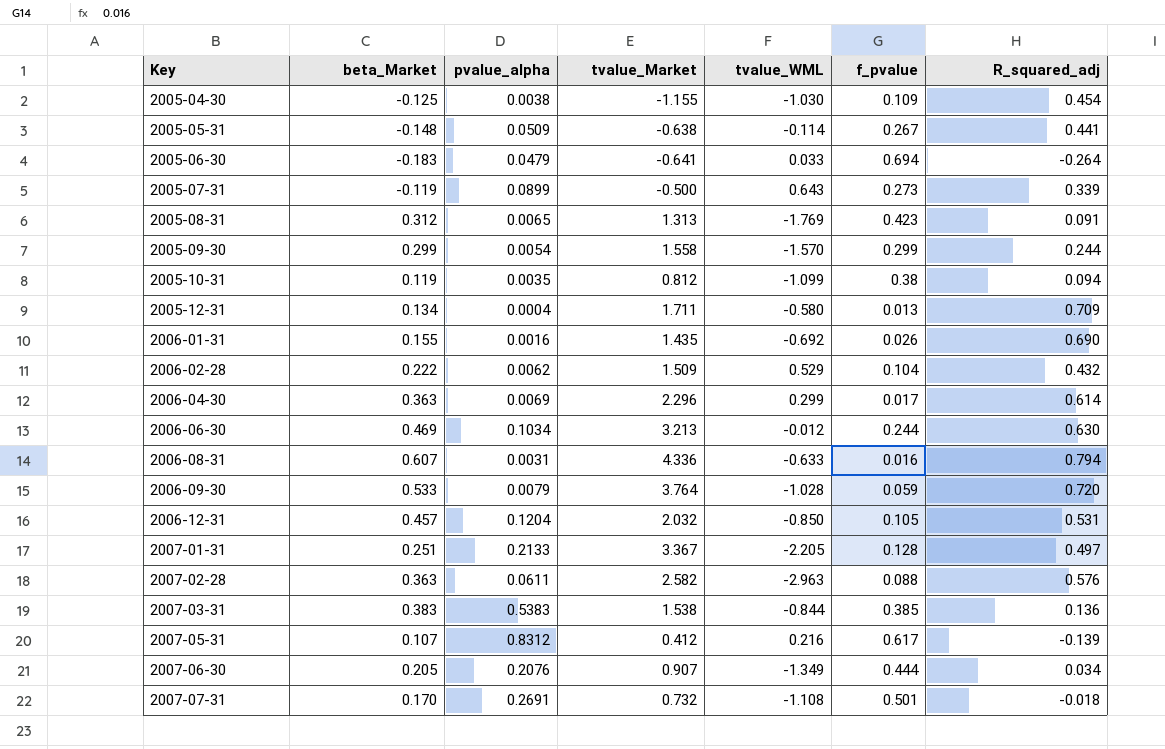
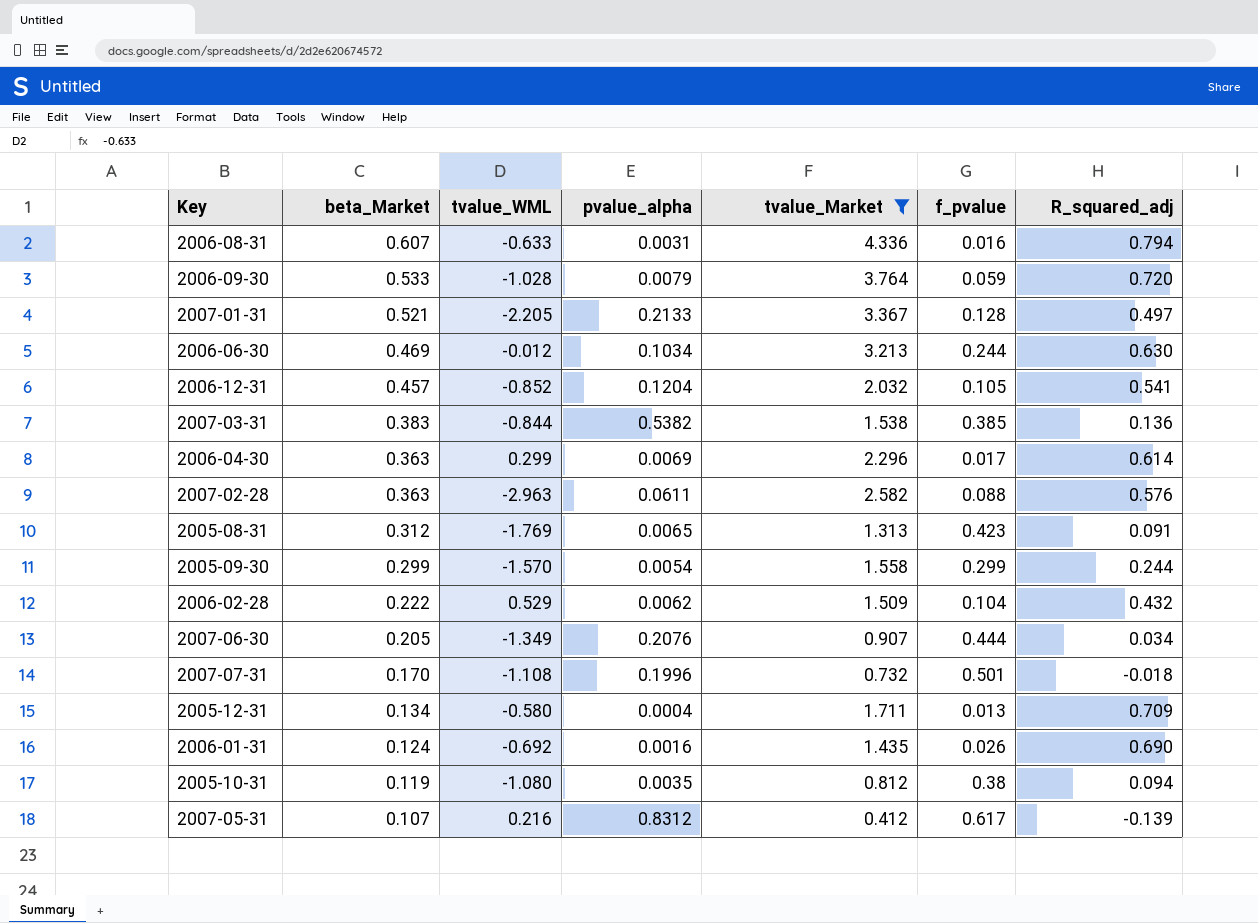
filter: none -> tvalue_Market >= 0.412
row order: Key ascending -> beta_Market descending
column tvalue_WML | position: 5 -> 3
2007-01-31 | beta_Market: 0.251 -> 0.521
2006-12-31 | tvalue_WML: -0.850 -> -0.852
2006-12-31 | R_squared_adj: 0.531 -> 0.541
2007-03-31 | pvalue_alpha: 0.5383 -> 0.5382
2007-07-31 | pvalue_alpha: 0.2691 -> 0.1996
2006-01-31 | beta_Market: 0.155 -> 0.124
2005-10-31 | tvalue_WML: -1.099 -> -1.080

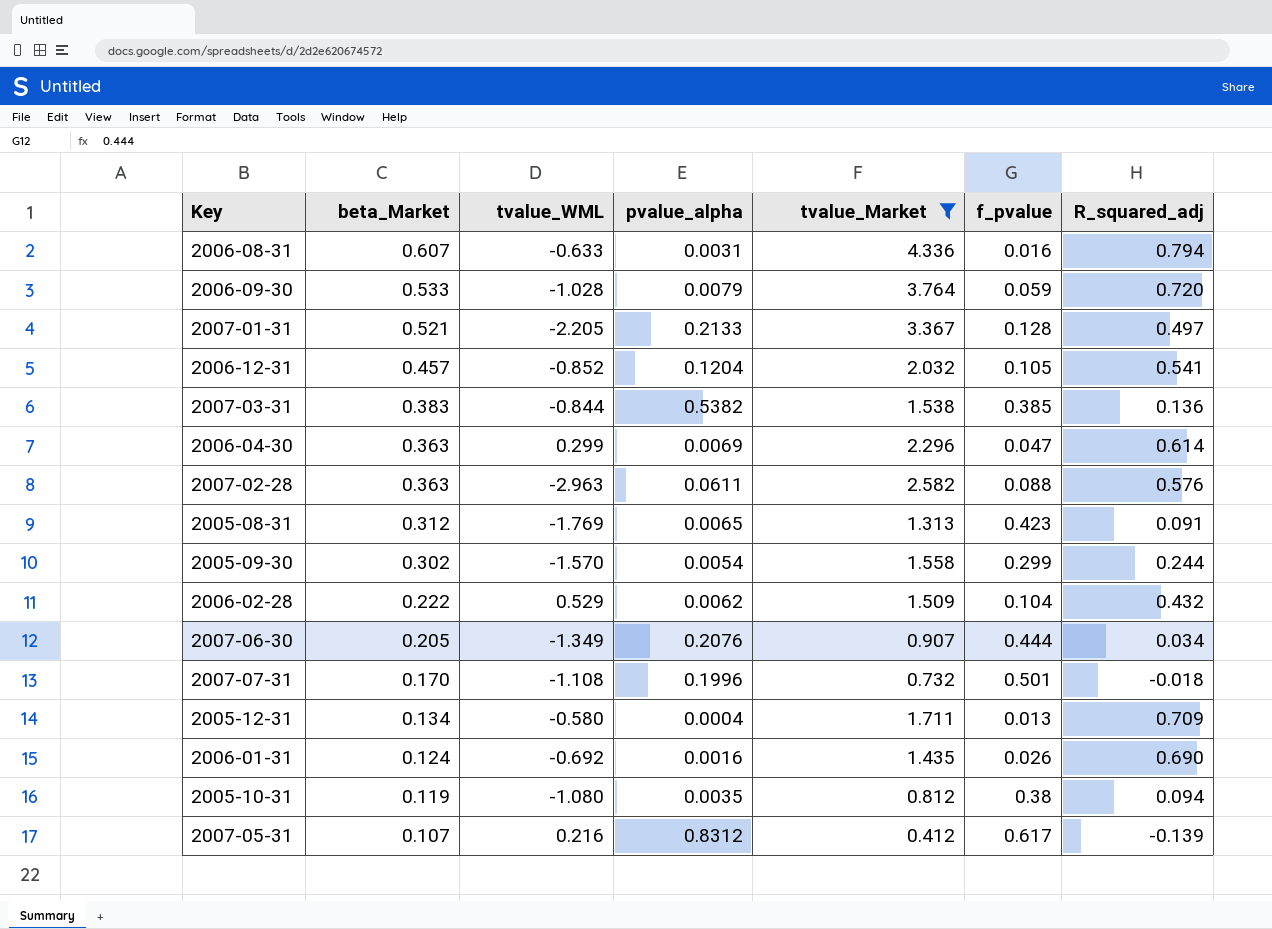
row 2006-06-30: 0.469 | -0.012 | 0.1034 | 3.213 | 0.244 | 0.630 -> none
2006-04-30 | f_pvalue: 0.017 -> 0.047
2005-09-30 | beta_Market: 0.299 -> 0.302

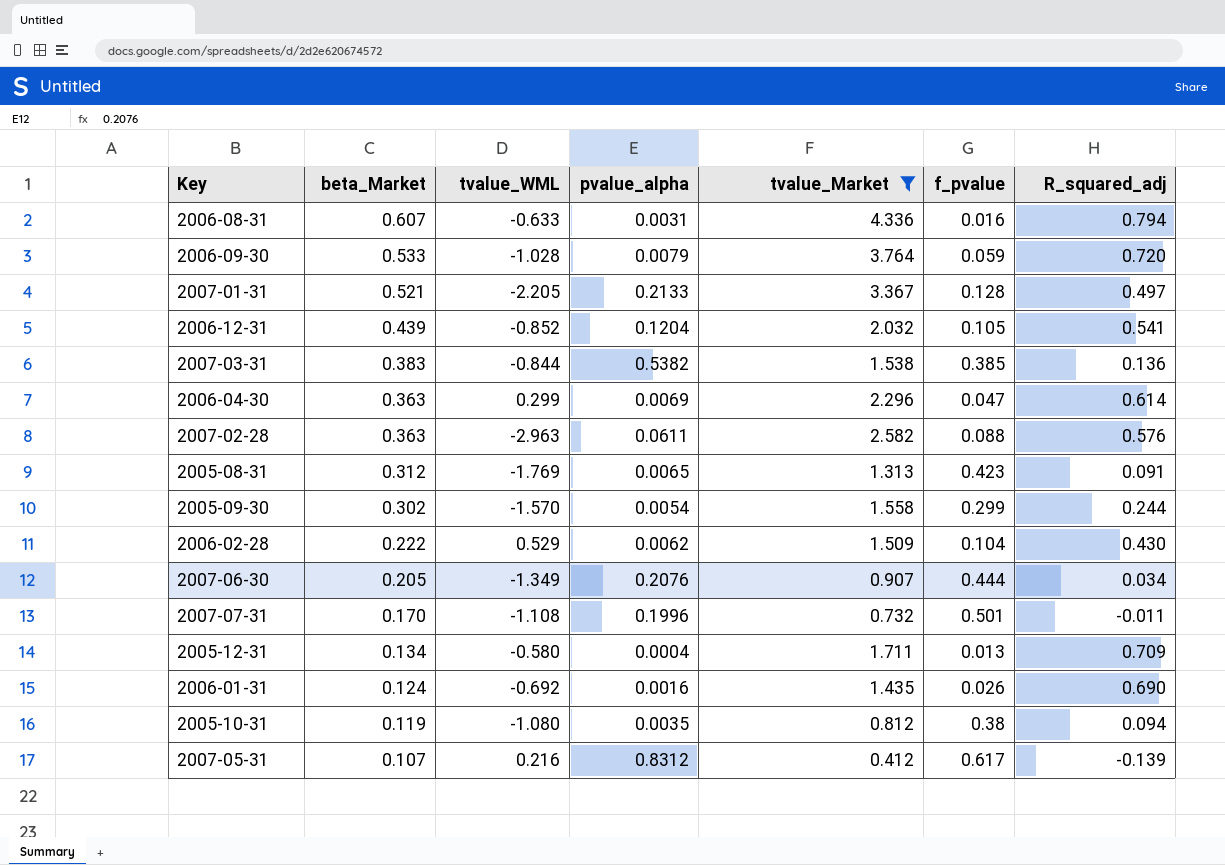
2006-12-31 | beta_Market: 0.457 -> 0.439
2006-02-28 | R_squared_adj: 0.432 -> 0.430
2007-07-31 | R_squared_adj: -0.018 -> -0.011

